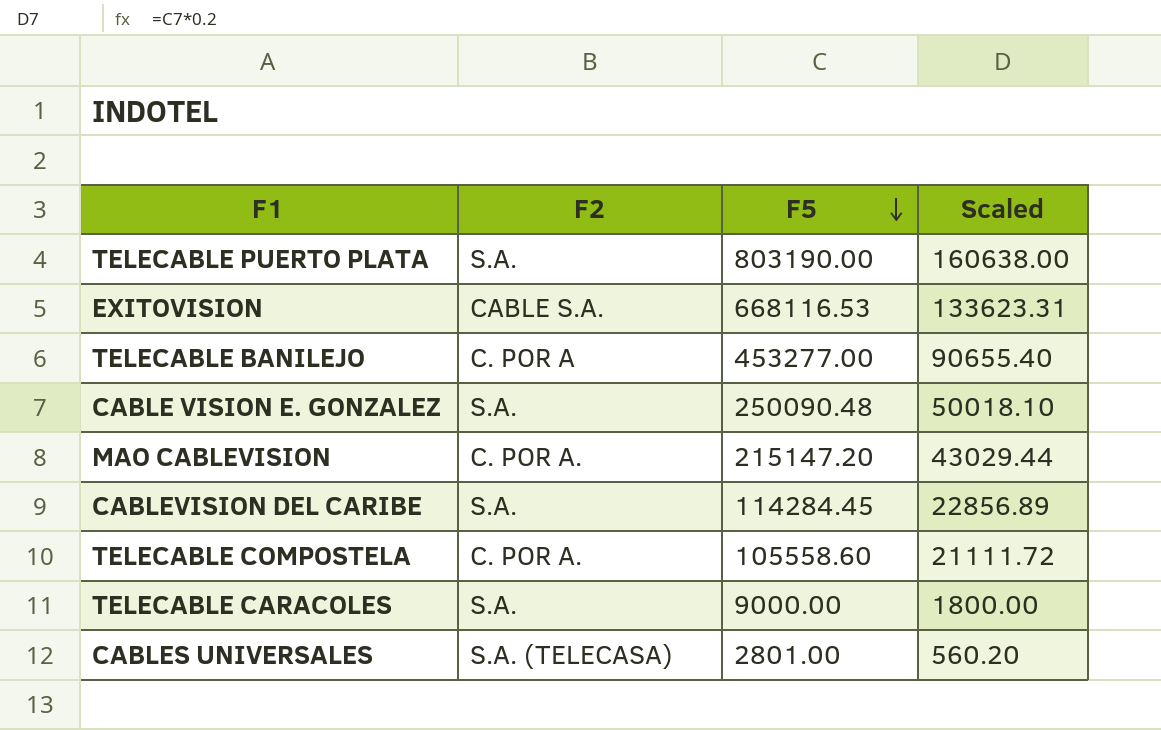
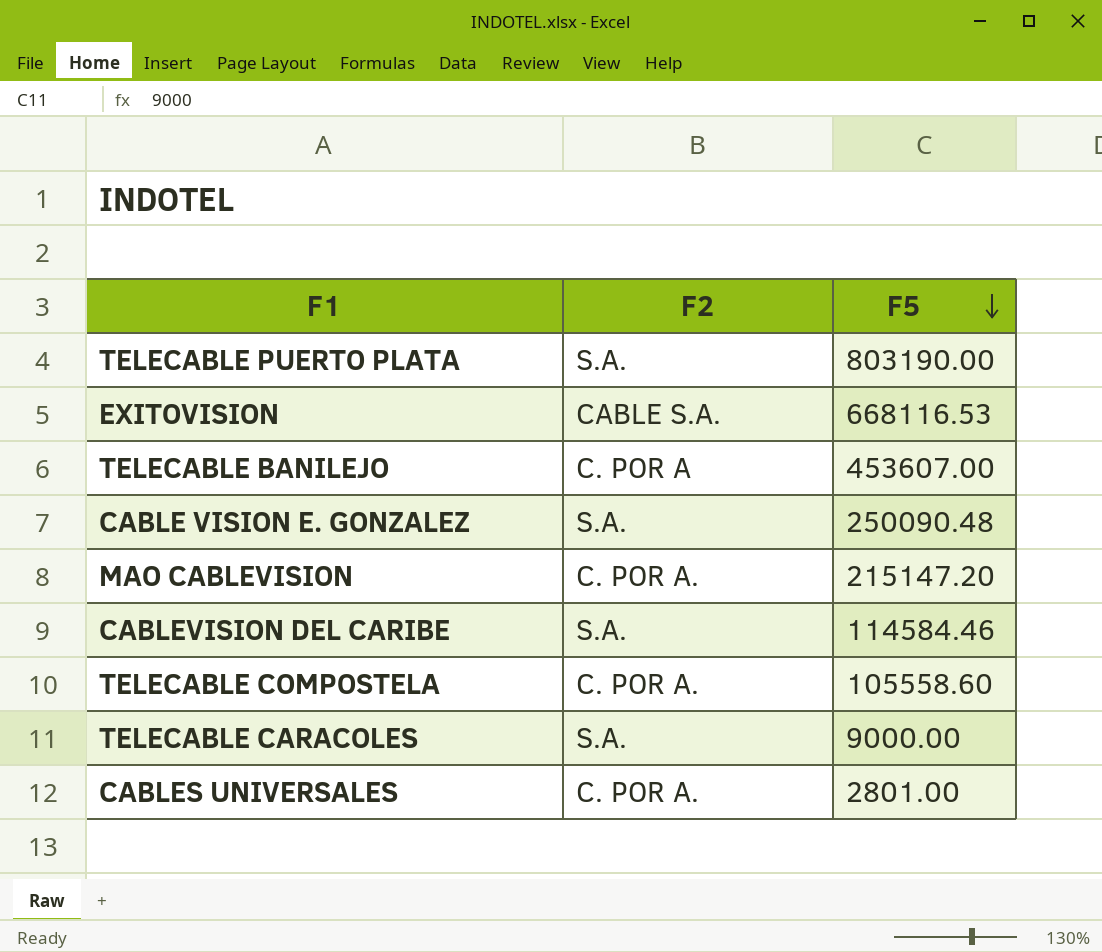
column Scaled | formula: [F5] * 0.2 -> none
TELECABLE BANILEJO | F5: 453277.00 -> 453607.00
CABLEVISION DEL CARIBE | F5: 114284.45 -> 114584.46
CABLES UNIVERSALES | F2: S.A. (TELECASA) -> C. POR A.

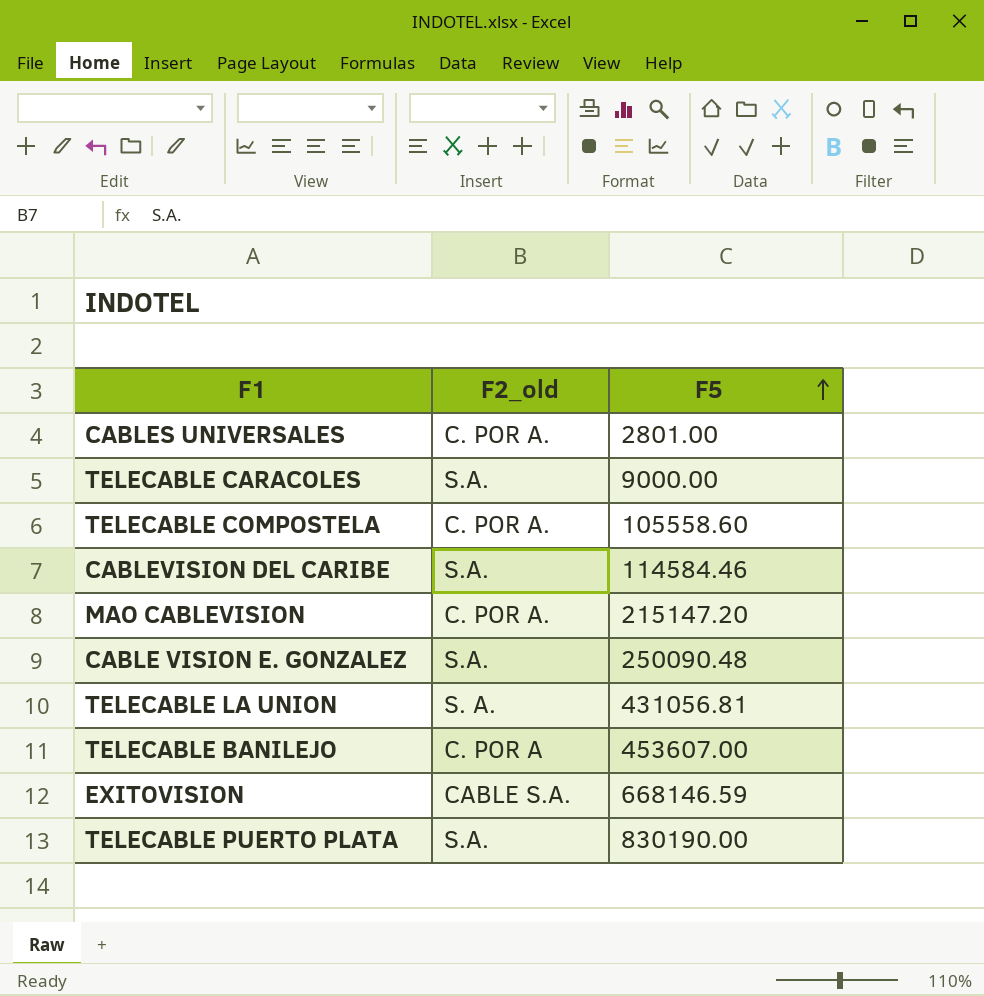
row order: F5 descending -> F5 ascending
column name: F2 -> F2_old
row TELECABLE LA UNION: none -> S. A. | 431056.81
EXITOVISION | F5: 668116.53 -> 668146.59
TELECABLE PUERTO PLATA | F5: 803190.00 -> 830190.00

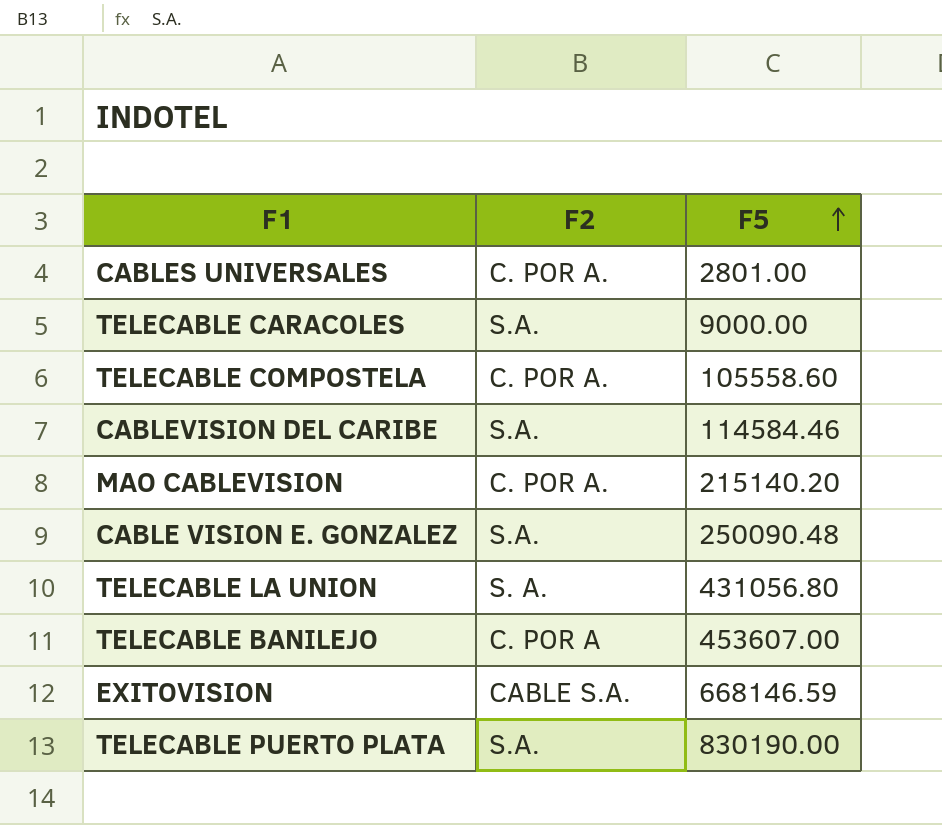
column name: F2_old -> F2
MAO CABLEVISION | F5: 215147.20 -> 215140.20
TELECABLE LA UNION | F5: 431056.81 -> 431056.80

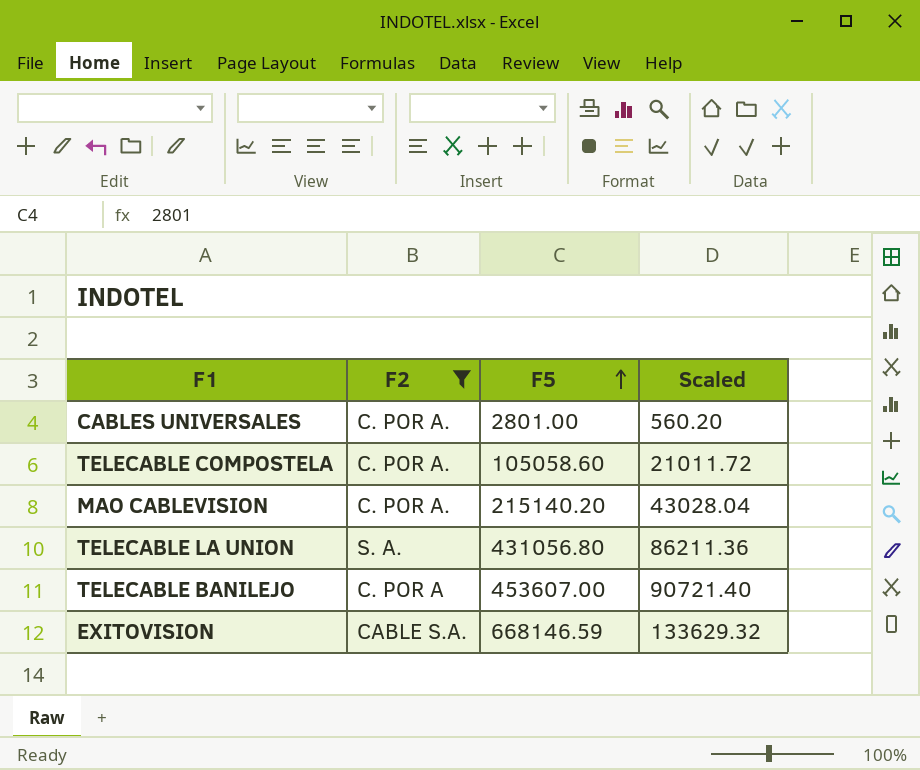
filter: none -> F2 != S.A.
column Scaled | formula: none -> [F5] * 0.2
TELECABLE COMPOSTELA | F5: 105558.60 -> 105058.60

